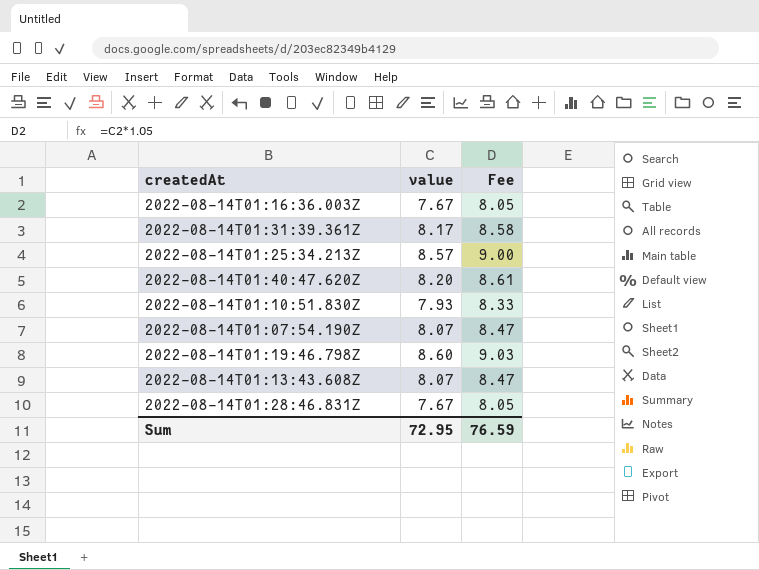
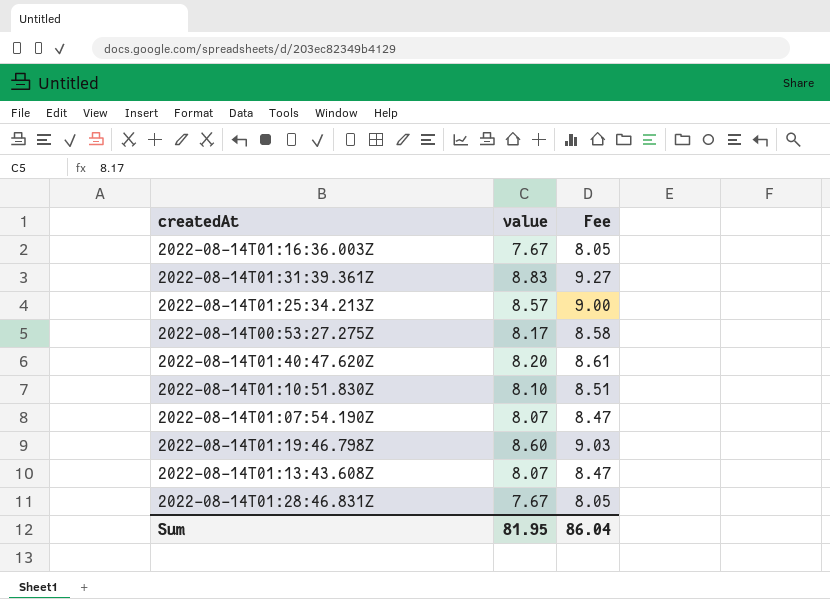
2022-08-14T01:31:39.361Z | value: 8.17 -> 8.83
2022-08-14T01:31:39.361Z | Fee: 8.58 -> 9.27
row 2022-08-14T00:53:27.275Z: none -> 8.17 | 8.58
2022-08-14T01:10:51.830Z | value: 7.93 -> 8.10
2022-08-14T01:10:51.830Z | Fee: 8.33 -> 8.51
Sum | value: 72.95 -> 81.95
Sum | Fee: 76.59 -> 86.04

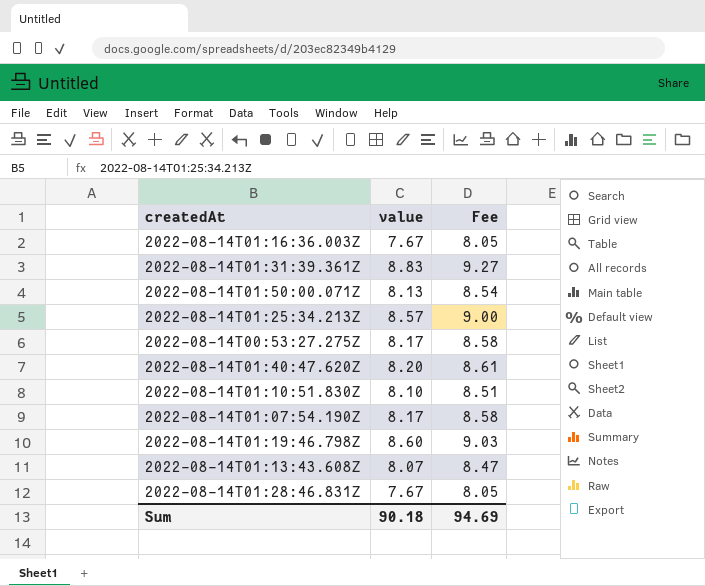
row 2022-08-14T01:50:00.071Z: none -> 8.13 | 8.54
2022-08-14T01:07:54.190Z | value: 8.07 -> 8.17
2022-08-14T01:07:54.190Z | Fee: 8.47 -> 8.58
Sum | value: 81.95 -> 90.18
Sum | Fee: 86.04 -> 94.69

